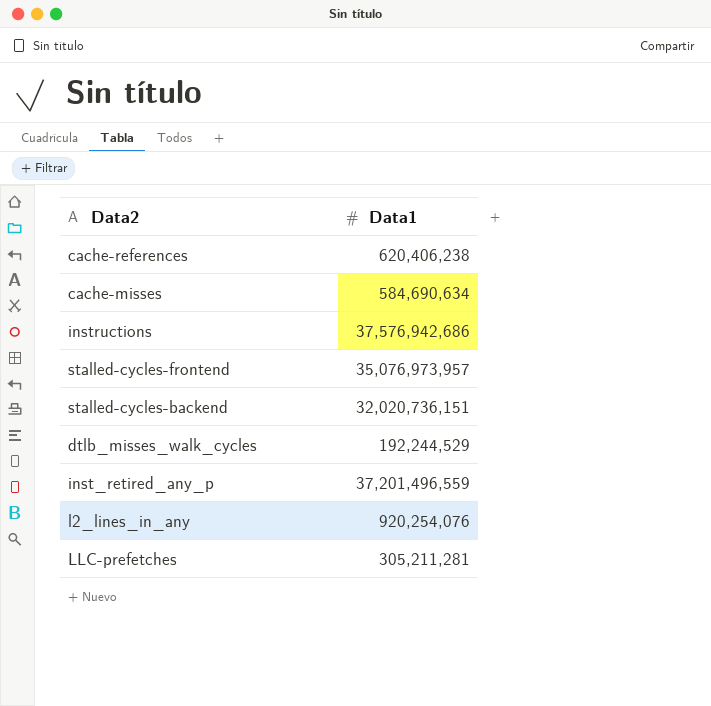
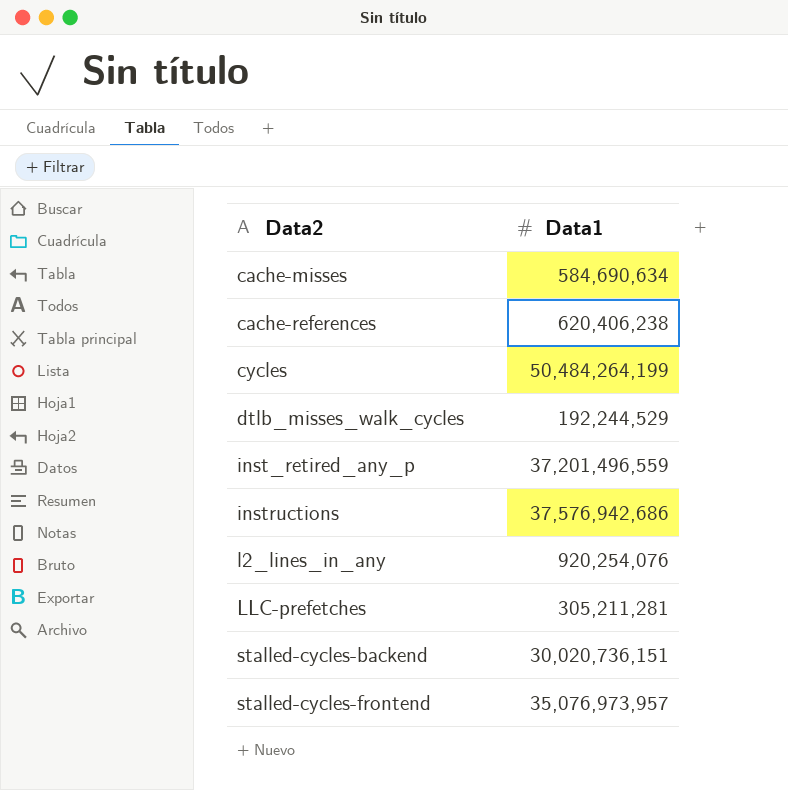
row order: none -> Data2 ascending
row cycles: none -> 50,484,264,199
stalled-cycles-backend | Data1: 32,020,736,151 -> 30,020,736,151

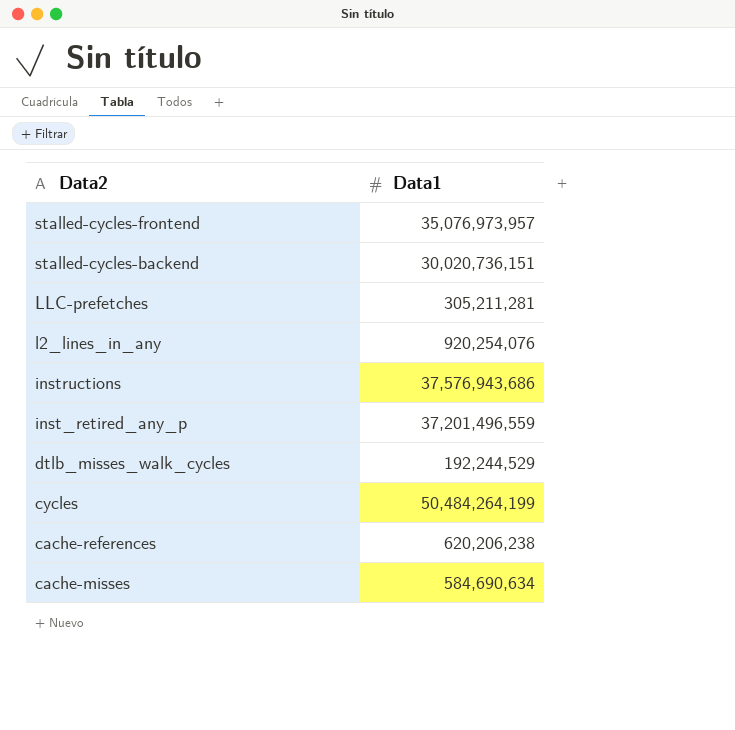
row order: Data2 ascending -> Data2 descending
instructions | Data1: 37,576,942,686 -> 37,576,943,686
cache-references | Data1: 620,406,238 -> 620,206,238

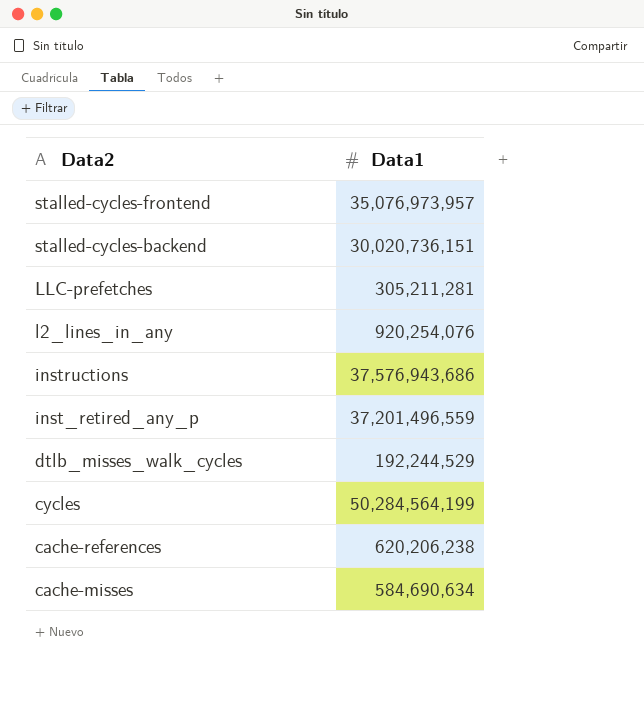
cycles | Data1: 50,484,264,199 -> 50,284,564,199

